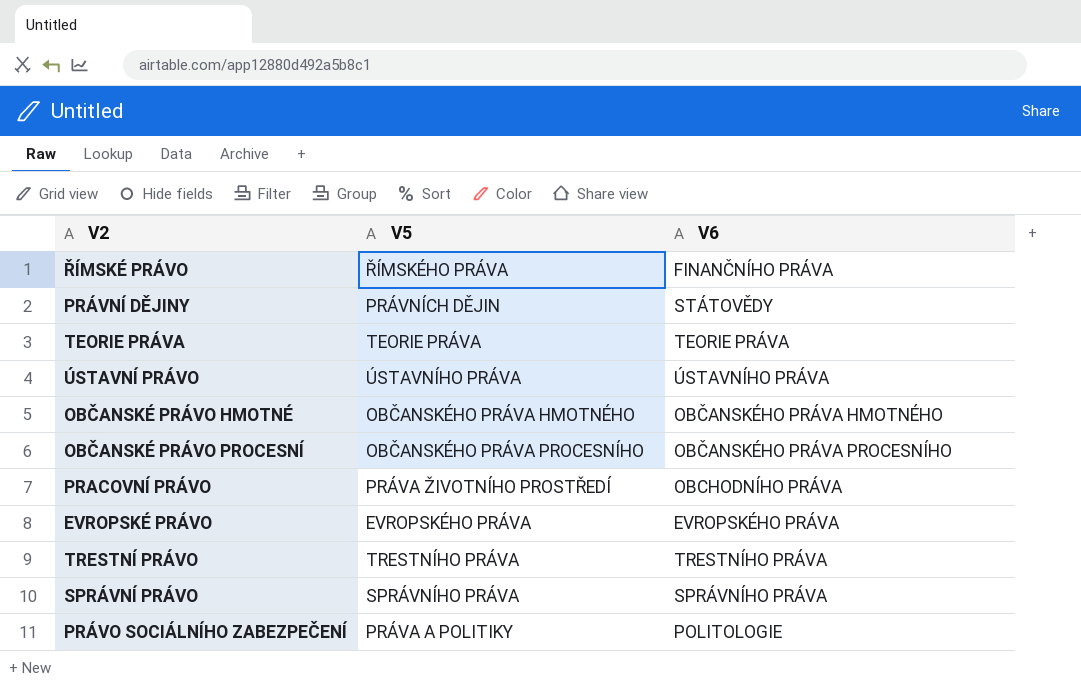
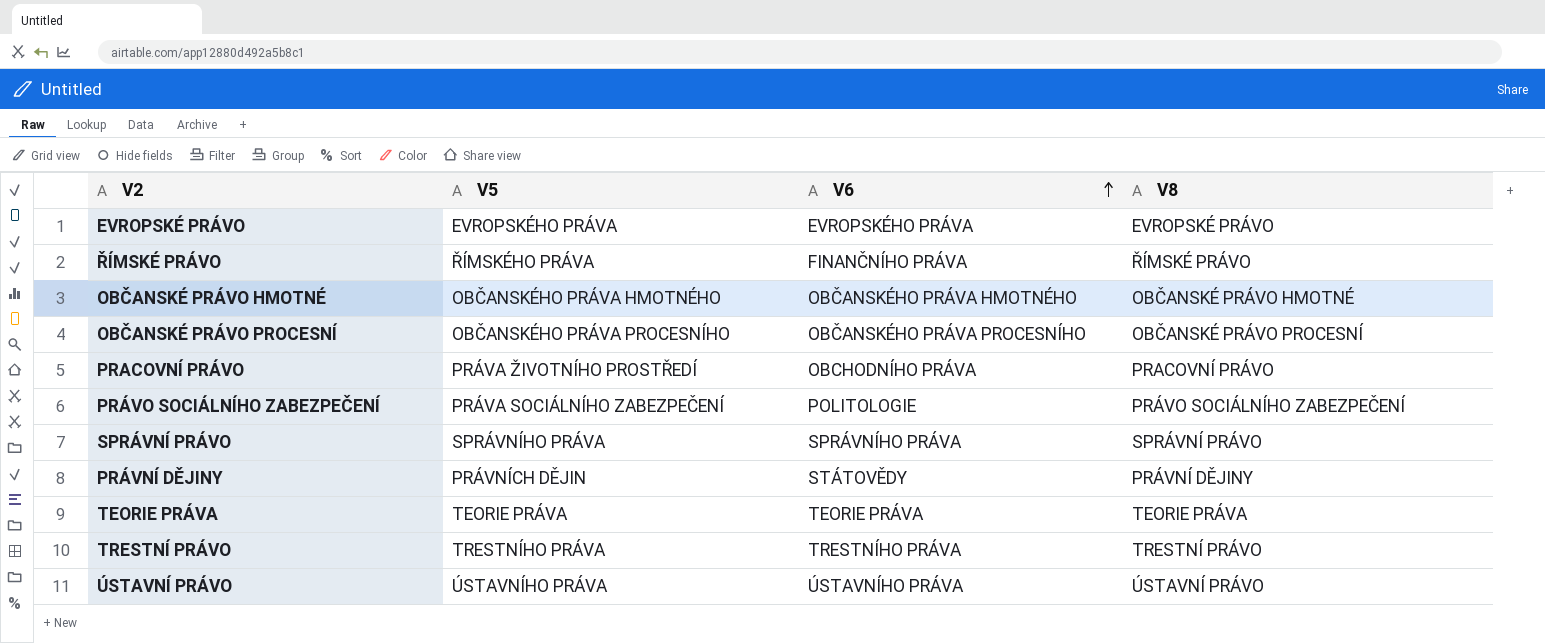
row order: none -> V6 ascending
column V8 | position: none -> 4
PRÁVO SOCIÁLNÍHO ZABEZPEČENÍ | V5: PRÁVA A POLITIKY -> PRÁVA SOCIÁLNÍHO ZABEZPEČENÍ

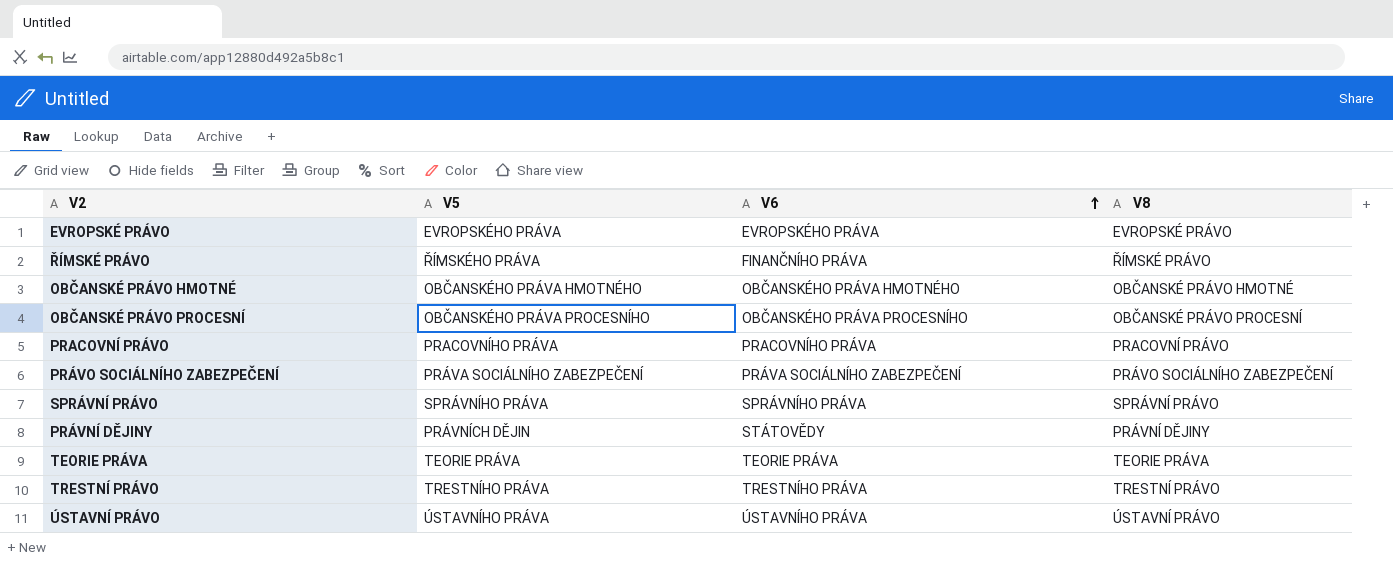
PRACOVNÍ PRÁVO | V5: PRÁVA ŽIVOTNÍHO PROSTŘEDÍ -> PRACOVNÍHO PRÁVA
PRACOVNÍ PRÁVO | V6: OBCHODNÍHO PRÁVA -> PRACOVNÍHO PRÁVA
PRÁVO SOCIÁLNÍHO ZABEZPEČENÍ | V6: POLITOLOGIE -> PRÁVA SOCIÁLNÍHO ZABEZPEČENÍ

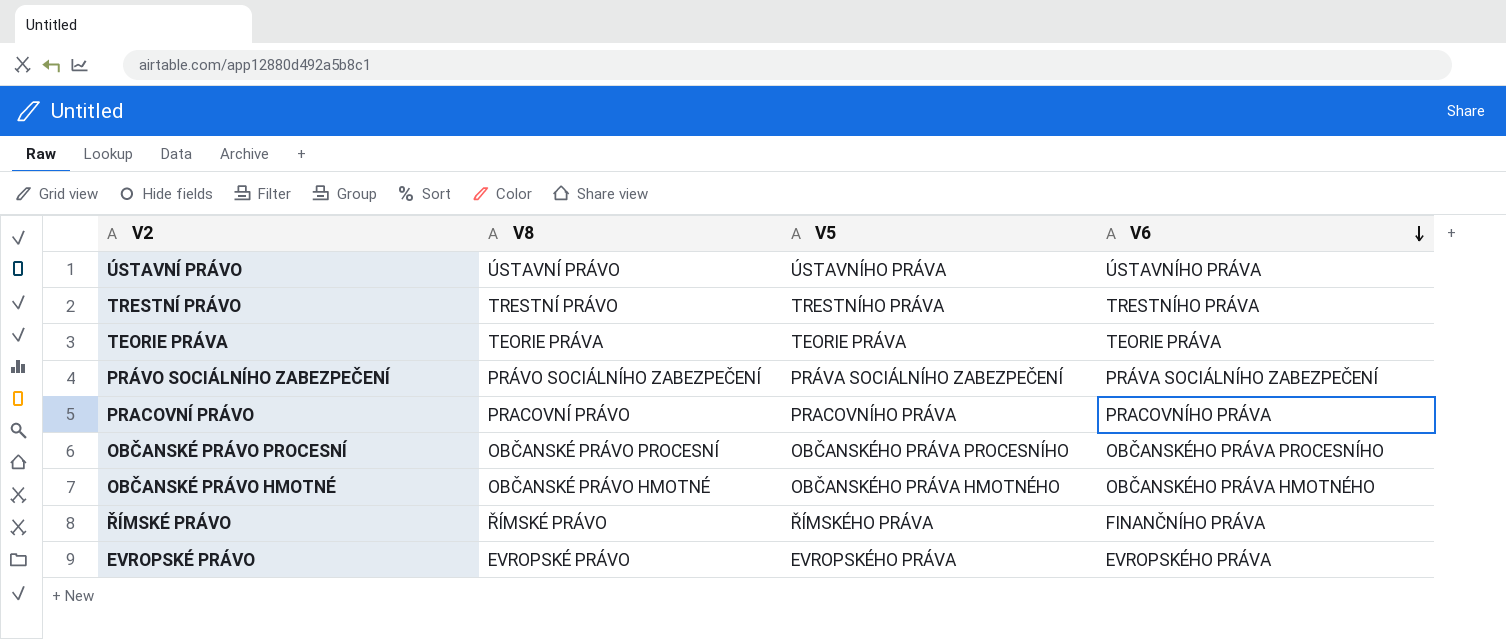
row order: V6 ascending -> V6 descending
column V8 | position: 4 -> 2
row SPRÁVNÍ PRÁVO: SPRÁVNÍHO PRÁVA | SPRÁVNÍHO PRÁVA | SPRÁVNÍ PRÁVO -> none
row PRÁVNÍ DĚJINY: PRÁVNÍCH DĚJIN | STÁTOVĚDY | PRÁVNÍ DĚJINY -> none

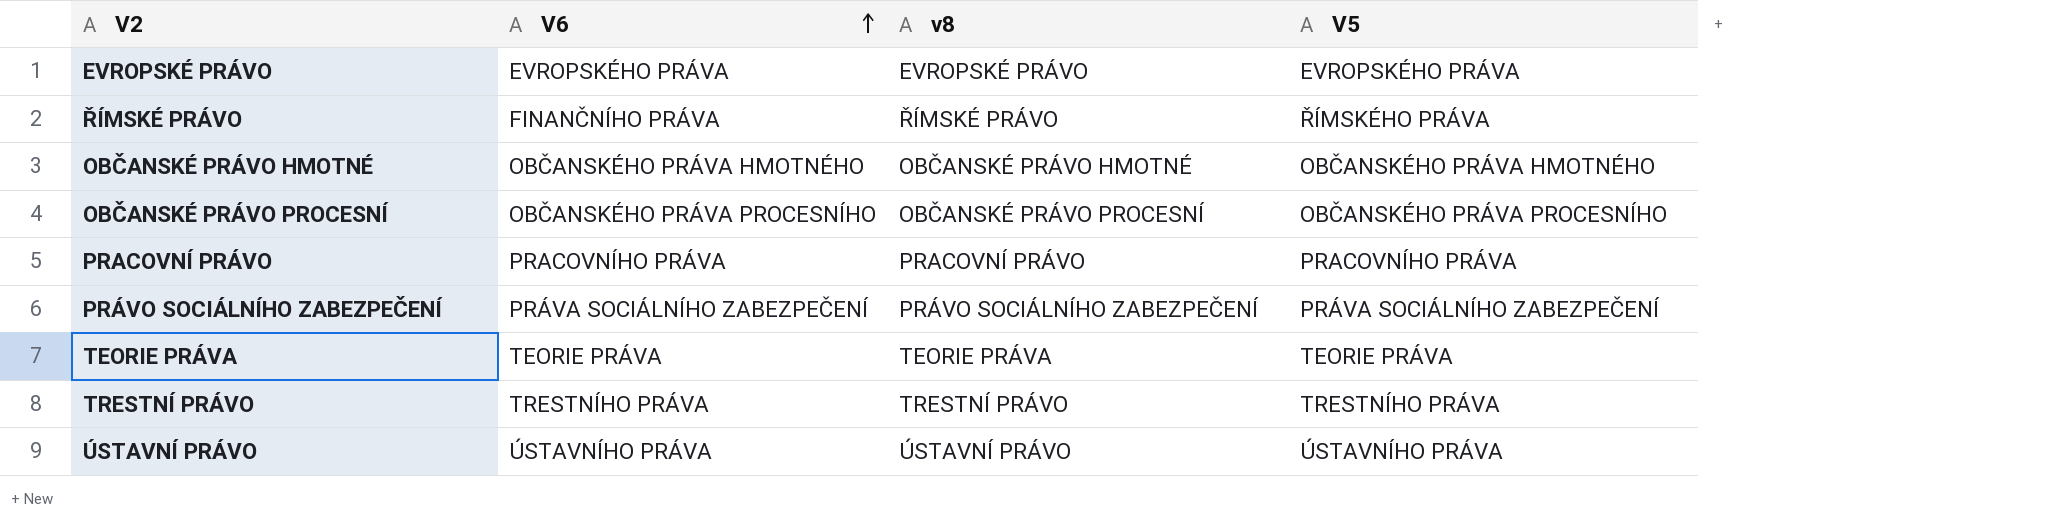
row order: V6 descending -> V6 ascending
column V6 | position: 4 -> 2
column name: V8 -> v8

